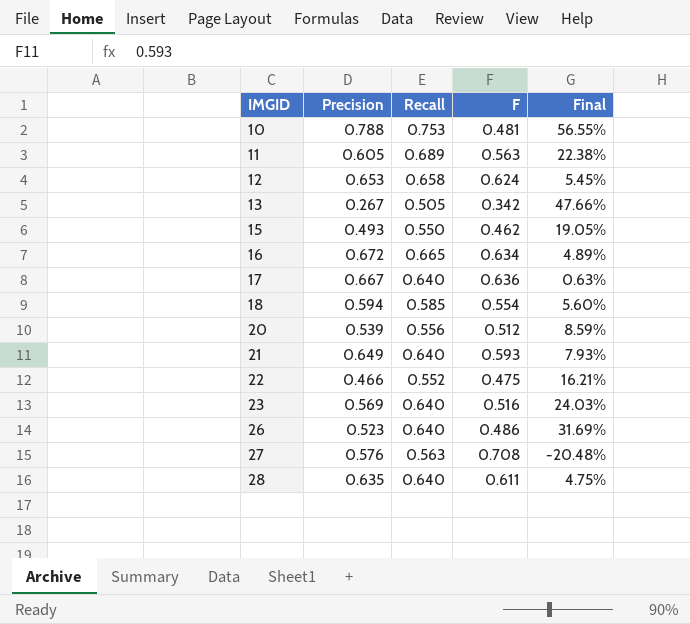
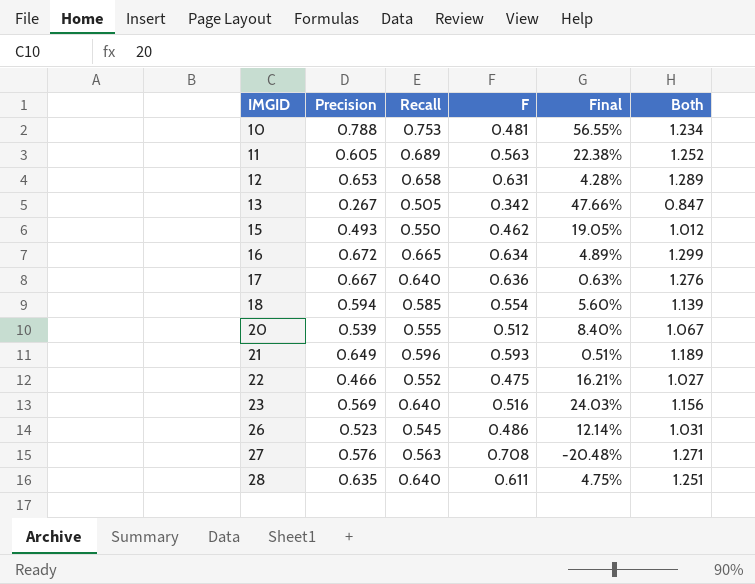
column Both | formula: none -> [Recall] + [F]
12 | F: 0.624 -> 0.631
12 | Final: 5.45% -> 4.28%
20 | Recall: 0.556 -> 0.555
20 | Final: 8.59% -> 8.40%
21 | Recall: 0.640 -> 0.596
21 | Final: 7.93% -> 0.51%
26 | Recall: 0.640 -> 0.545
26 | Final: 31.69% -> 12.14%

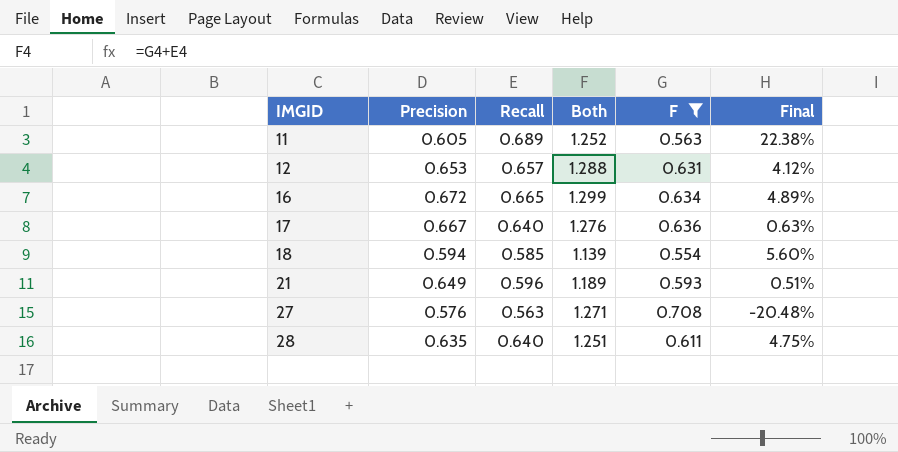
filter: none -> F >= 0.554
column Both | position: 6 -> 4
12 | Recall: 0.658 -> 0.657
12 | Both: 1.289 -> 1.288
12 | Final: 4.28% -> 4.12%

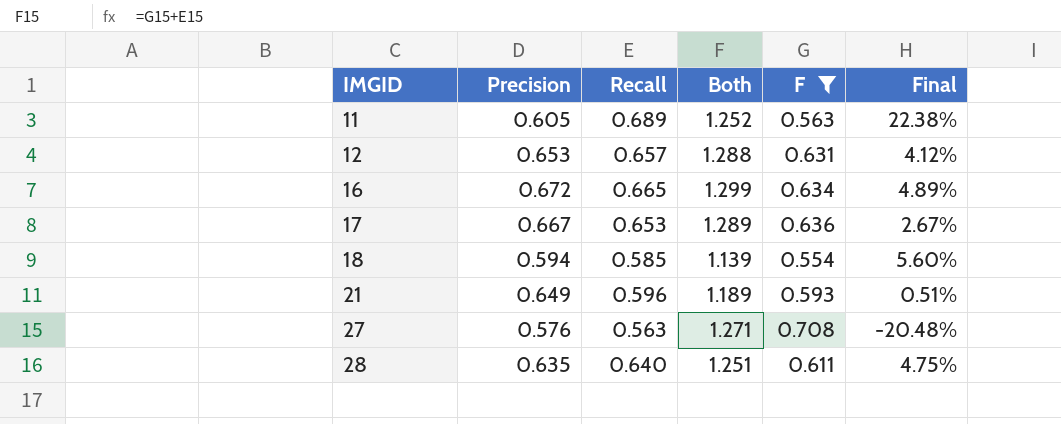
17 | Recall: 0.640 -> 0.653
17 | Both: 1.276 -> 1.289
17 | Final: 0.63% -> 2.67%

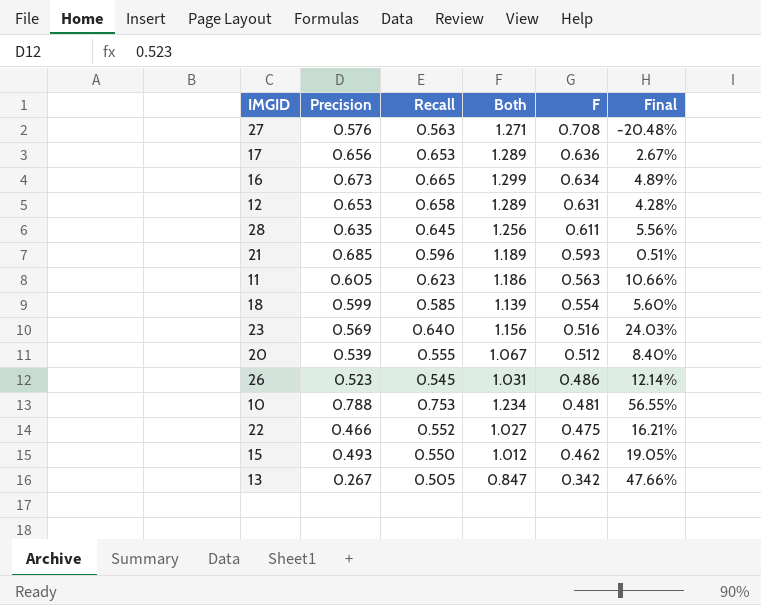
filter: F >= 0.554 -> none
row order: IMGID ascending -> F descending
17 | Precision: 0.667 -> 0.656
16 | Precision: 0.672 -> 0.673
12 | Recall: 0.657 -> 0.658
12 | Both: 1.288 -> 1.289
12 | Final: 4.12% -> 4.28%
28 | Recall: 0.640 -> 0.645
28 | Both: 1.251 -> 1.256
28 | Final: 4.75% -> 5.56%
21 | Precision: 0.649 -> 0.685
11 | Recall: 0.689 -> 0.623
11 | Both: 1.252 -> 1.186
11 | Final: 22.38% -> 10.66%
18 | Precision: 0.594 -> 0.599

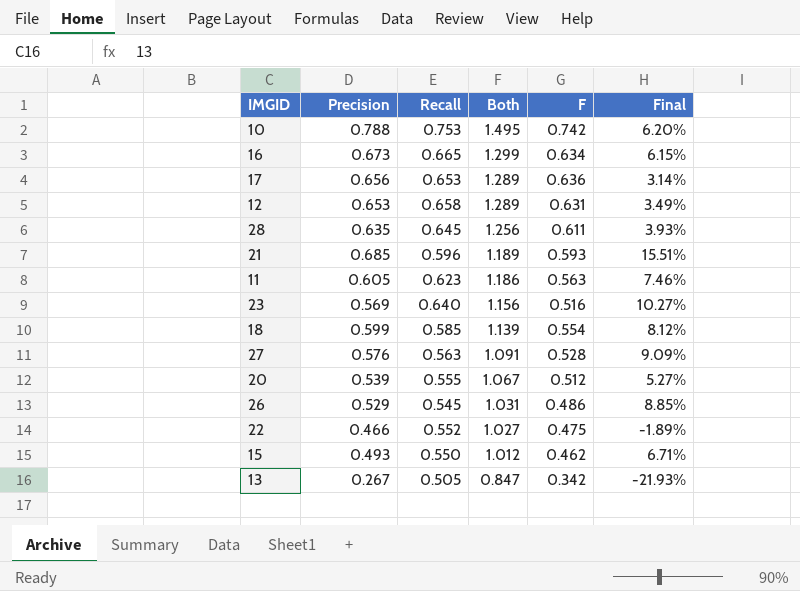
row order: F descending -> Both descending
column Final | formula: ([Recall] - [F]) / [F] -> ([Precision] - [F]) / [F]
10 | Both: 1.234 -> 1.495
10 | F: 0.481 -> 0.742
27 | Both: 1.271 -> 1.091
27 | F: 0.708 -> 0.528
26 | Precision: 0.523 -> 0.529

